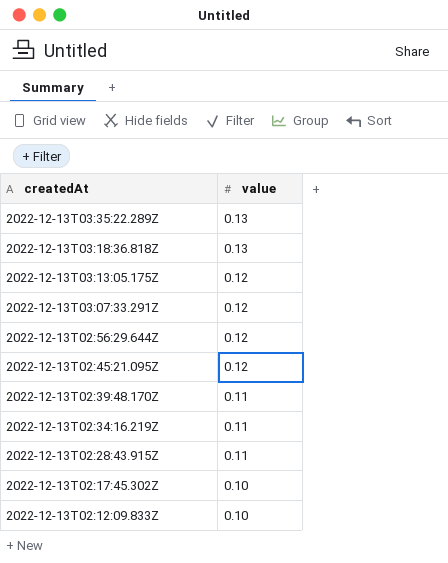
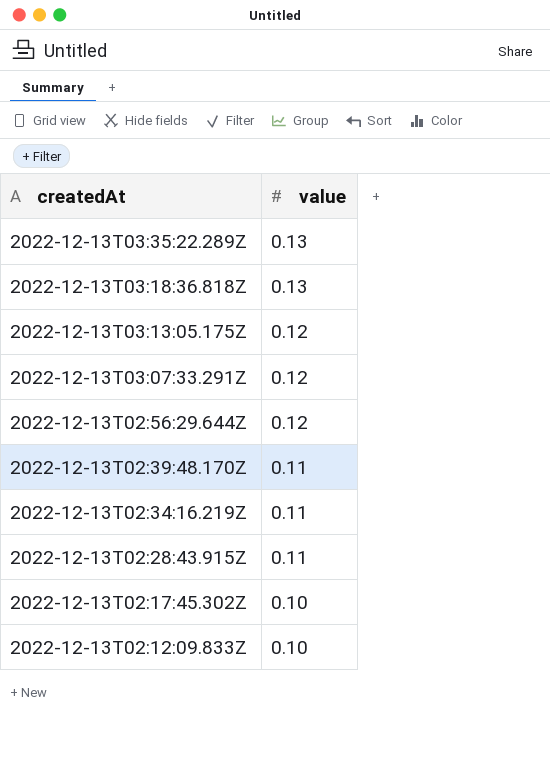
row 2022-12-13T02:45:21.095Z: 0.12 -> none

